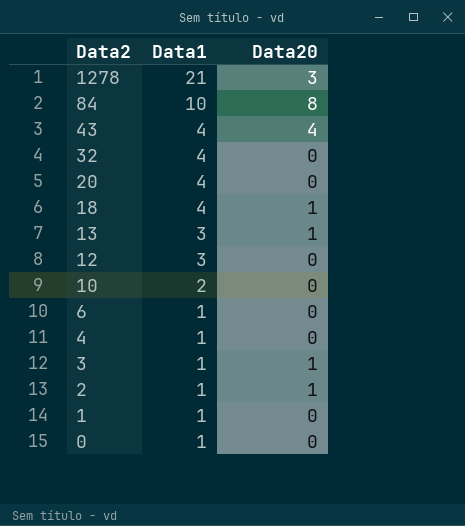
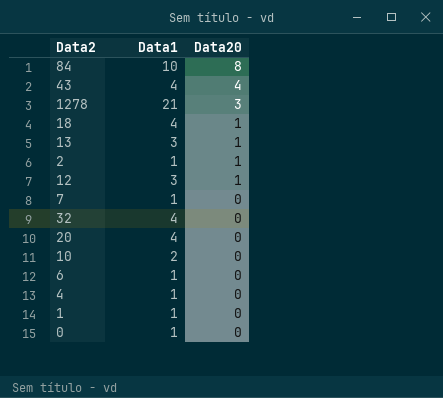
row order: Data2 descending -> Data20 descending
row 3: 1 | 1 -> none
12 | Data20: 0 -> 1
row 7: none -> 1 | 0

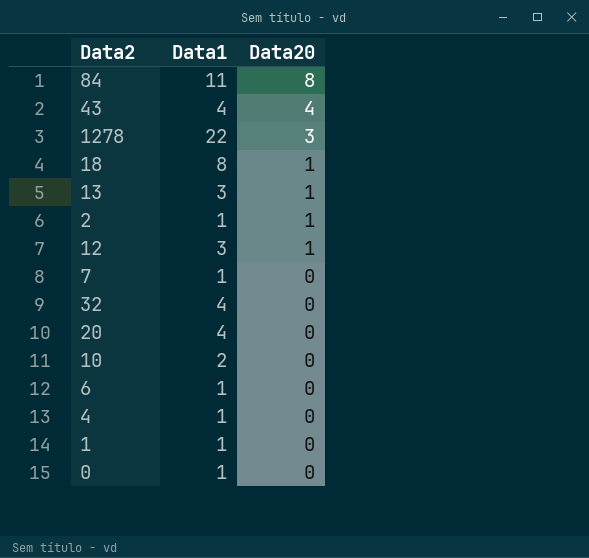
84 | Data1: 10 -> 11
1278 | Data1: 21 -> 22
18 | Data1: 4 -> 8

